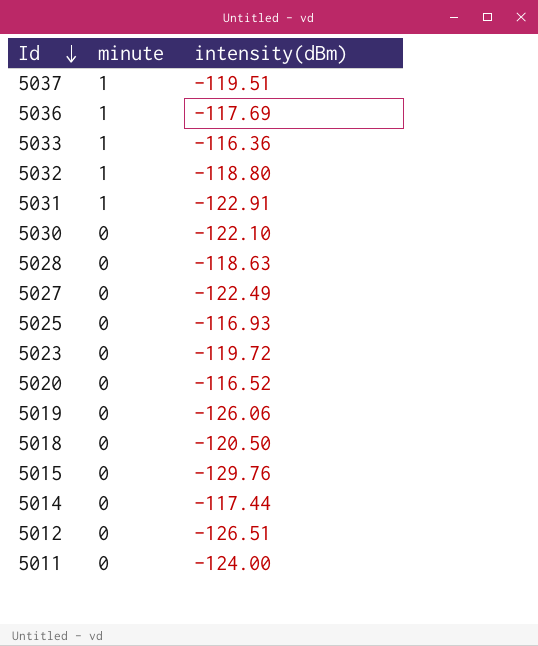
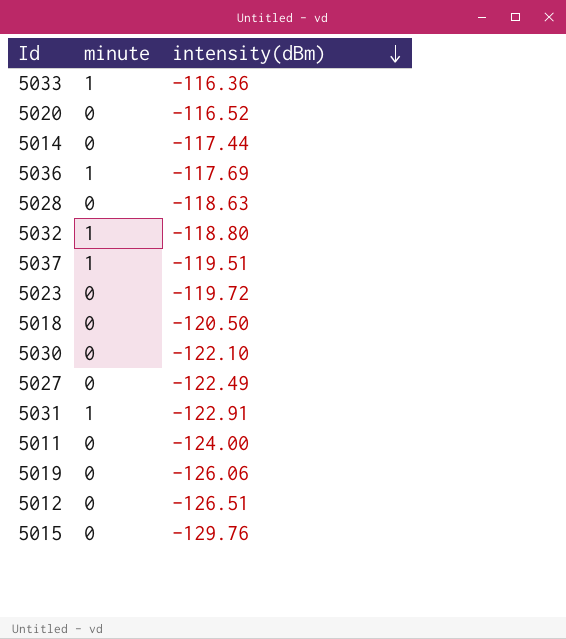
row order: Id descending -> intensity(dBm) descending
row 5025: 0 | -116.93 -> none

